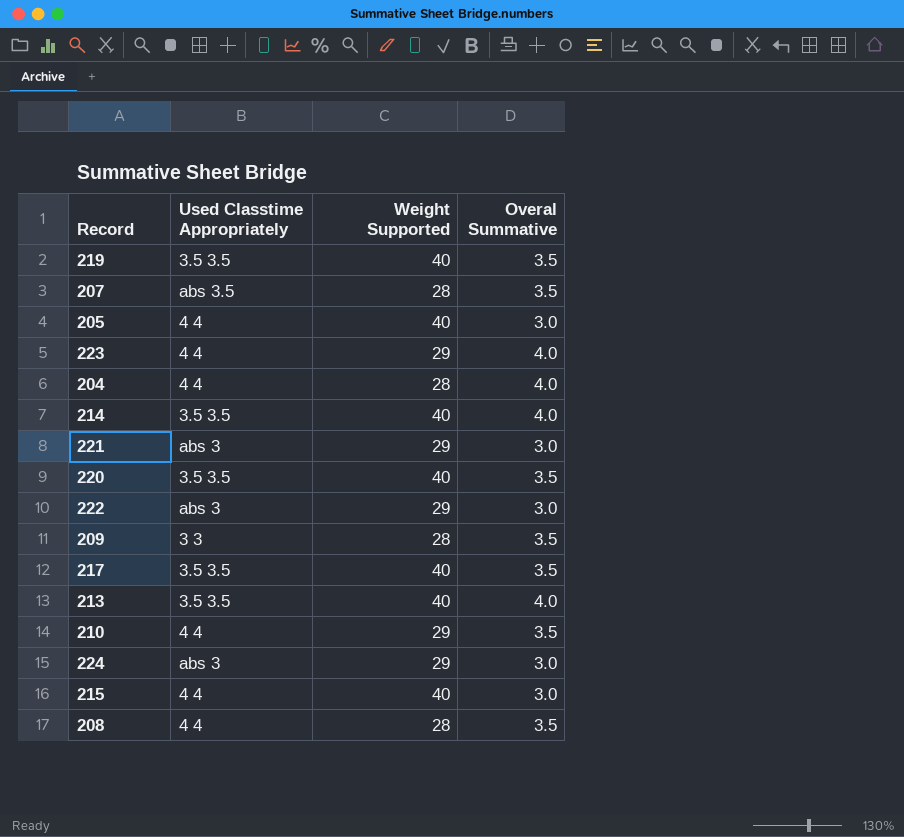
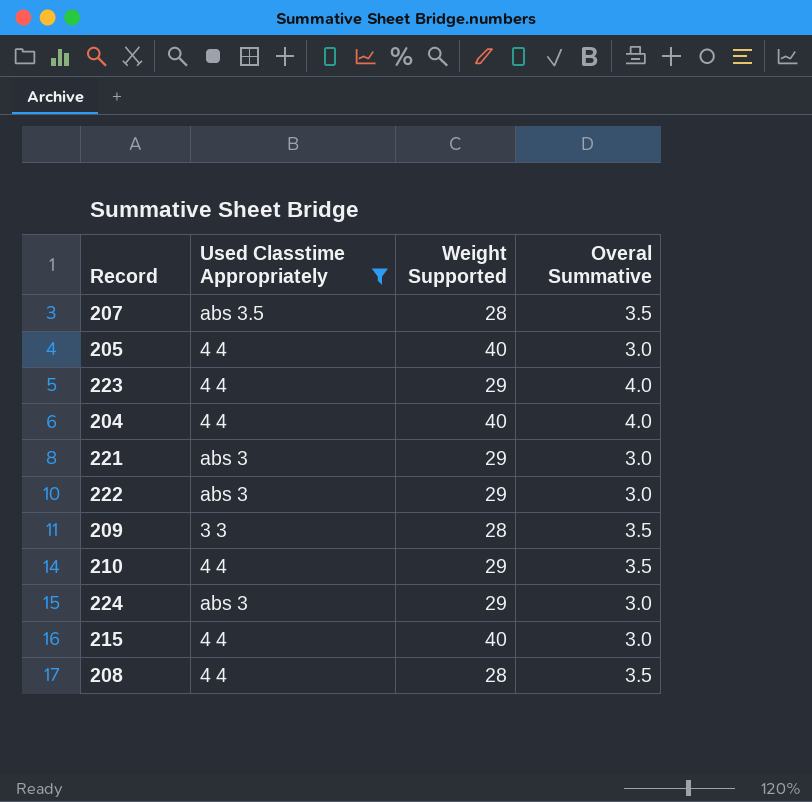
filter: none -> Used Classtime Appropriately != 3.5 3.5
204 | Weight Supported: 28 -> 40

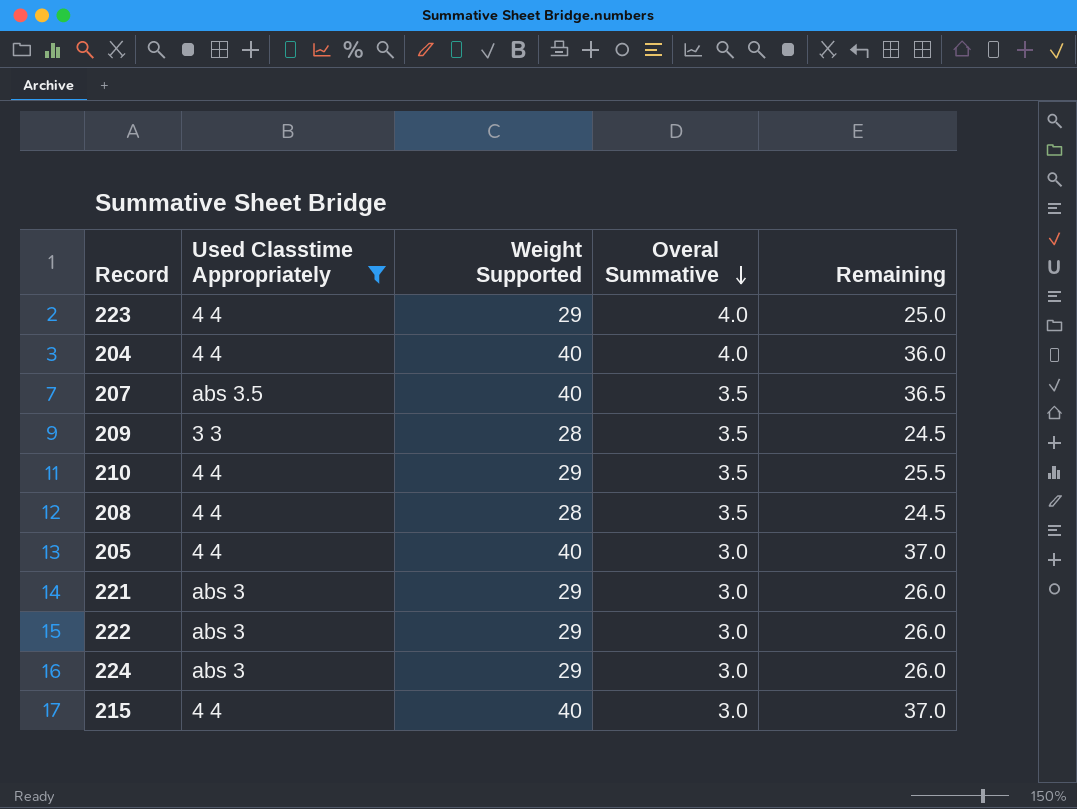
row order: none -> Overal Summative descending
column Remaining | formula: none -> [Weight Supported] - [Overal Summative]
207 | Weight Supported: 28 -> 40

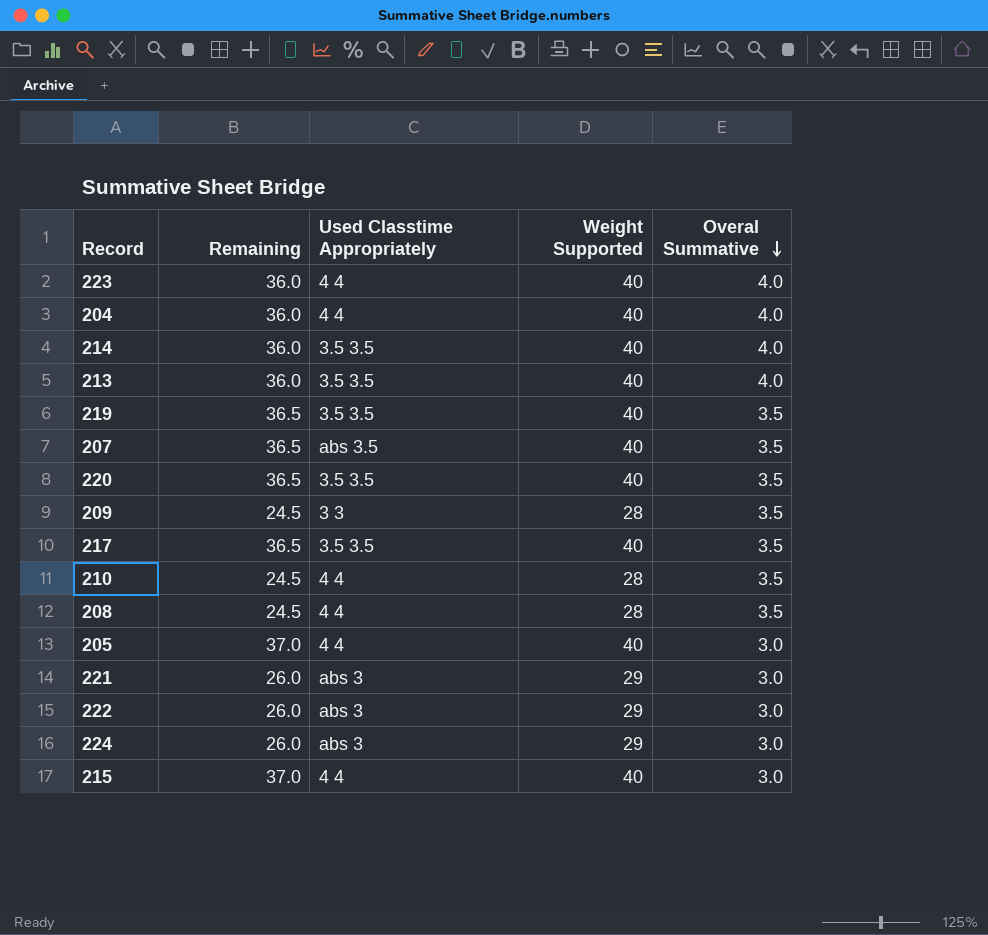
filter: Used Classtime Appropriately != 3.5 3.5 -> none
column Remaining | position: 5 -> 2
223 | Remaining: 25.0 -> 36.0
223 | Weight Supported: 29 -> 40
210 | Remaining: 25.5 -> 24.5
210 | Weight Supported: 29 -> 28

